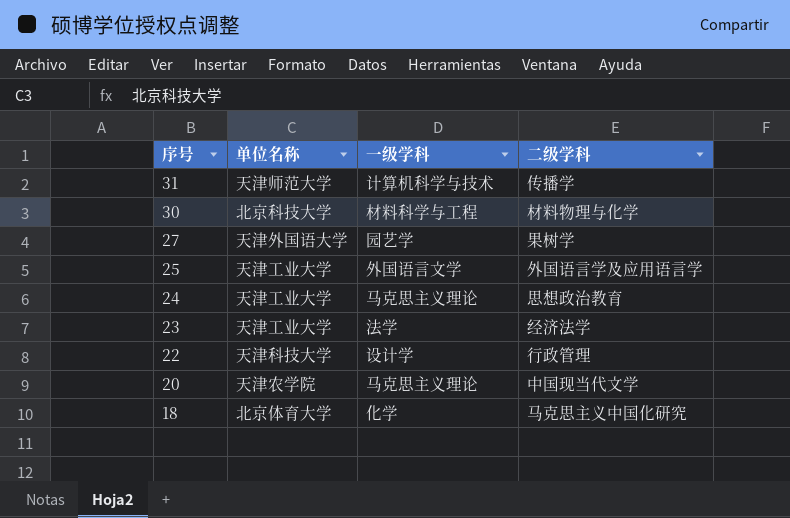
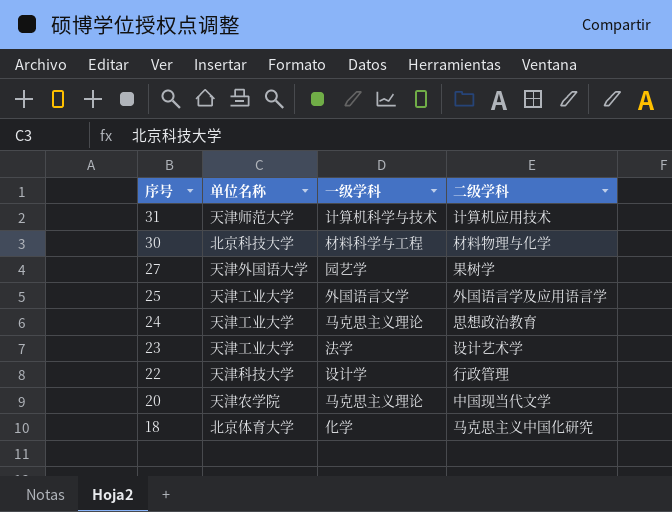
31 | 二级学科: 传播学 -> 计算机应用技术
23 | 二级学科: 经济法学 -> 设计艺术学

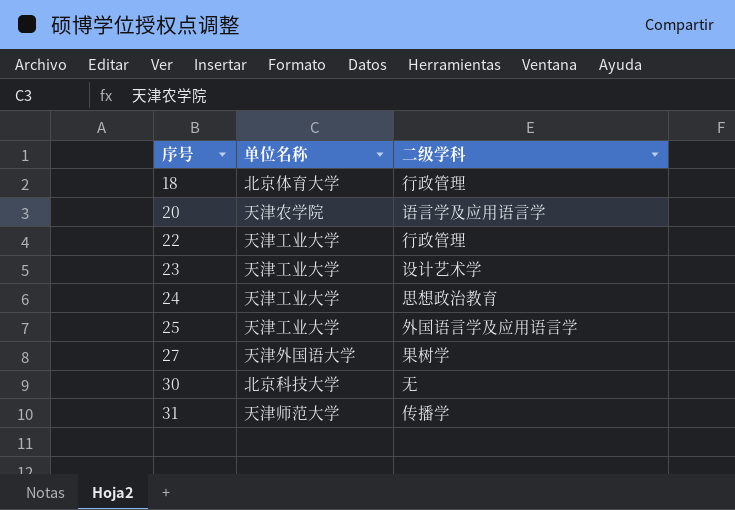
row order: 序号 descending -> 序号 ascending
column 一级学科 | position: 3 -> none
18 | 二级学科: 马克思主义中国化研究 -> 行政管理
20 | 二级学科: 中国现当代文学 -> 语言学及应用语言学
22 | 单位名称: 天津科技大学 -> 天津工业大学
30 | 二级学科: 材料物理与化学 -> 无
31 | 二级学科: 计算机应用技术 -> 传播学

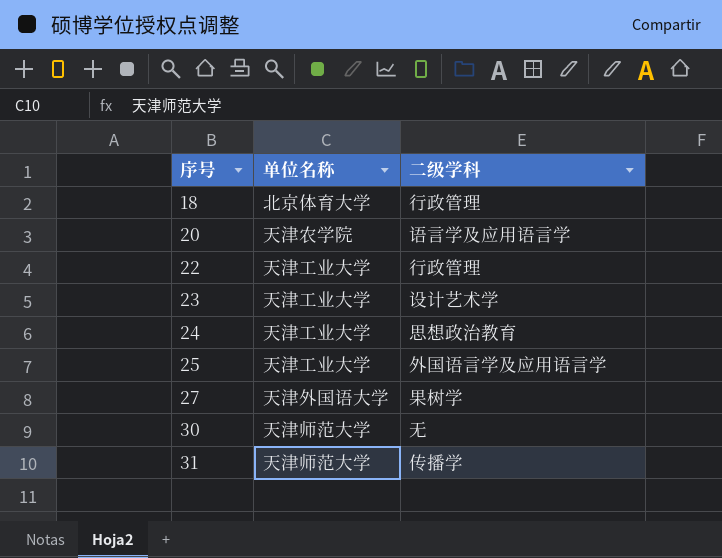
30 | 单位名称: 北京科技大学 -> 天津师范大学

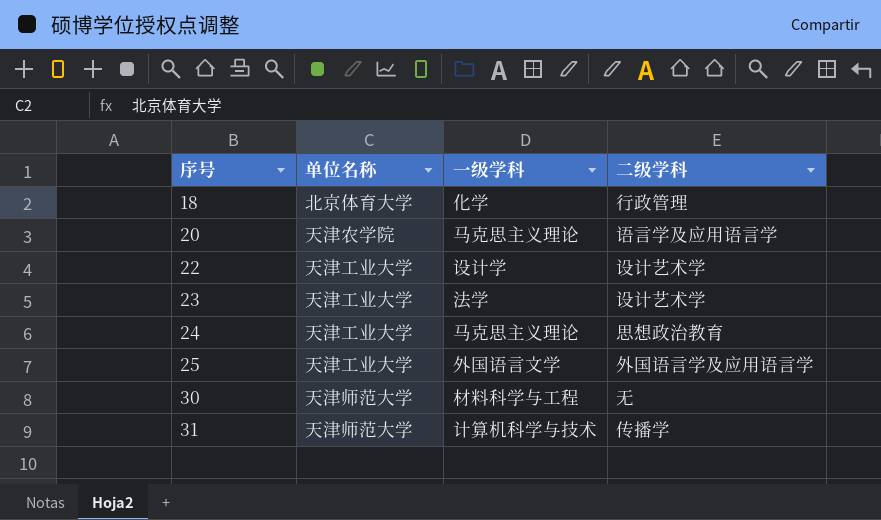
column 一级学科 | position: none -> 3
row 27: 天津外国语大学 | 果树学 -> none
22 | 二级学科: 行政管理 -> 设计艺术学

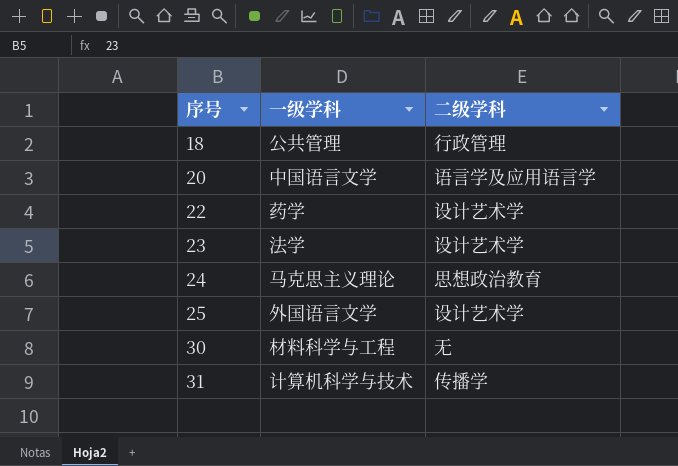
column 单位名称 | position: 2 -> none
18 | 一级学科: 化学 -> 公共管理
20 | 一级学科: 马克思主义理论 -> 中国语言文学
22 | 一级学科: 设计学 -> 药学
25 | 二级学科: 外国语言学及应用语言学 -> 设计艺术学

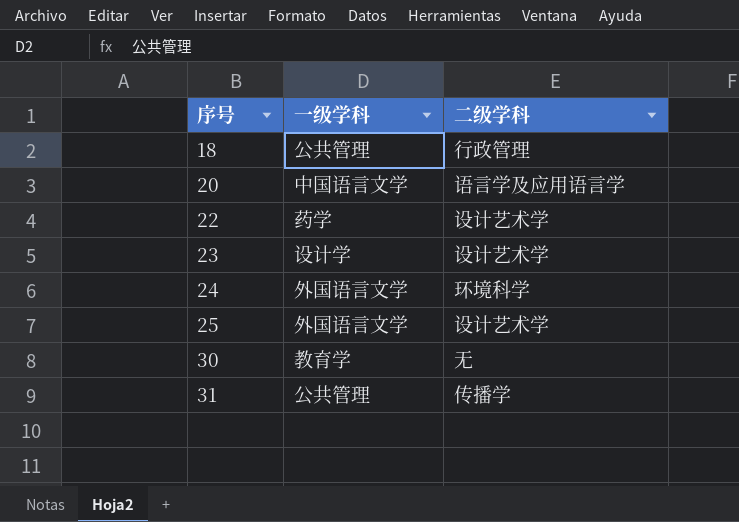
23 | 一级学科: 法学 -> 设计学
24 | 一级学科: 马克思主义理论 -> 外国语言文学
24 | 二级学科: 思想政治教育 -> 环境科学
30 | 一级学科: 材料科学与工程 -> 教育学
31 | 一级学科: 计算机科学与技术 -> 公共管理

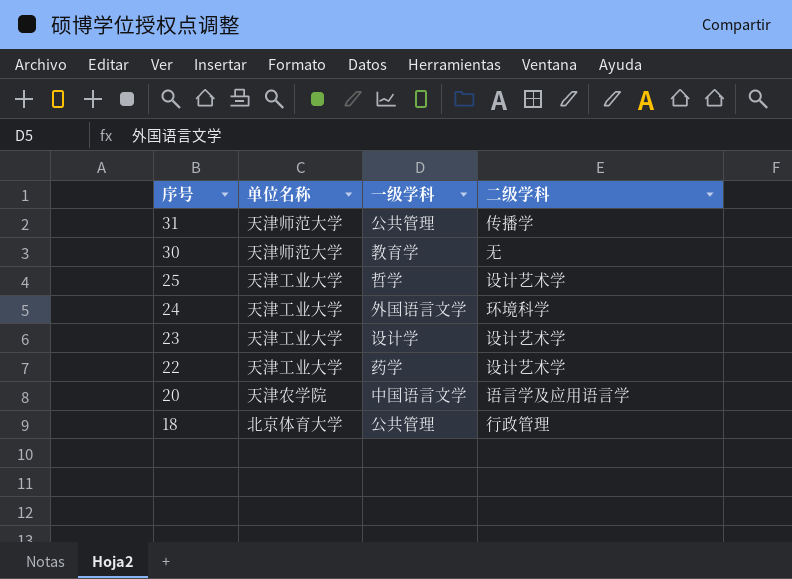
row order: 序号 ascending -> 序号 descending
column 单位名称 | position: none -> 2
25 | 一级学科: 外国语言文学 -> 哲学

